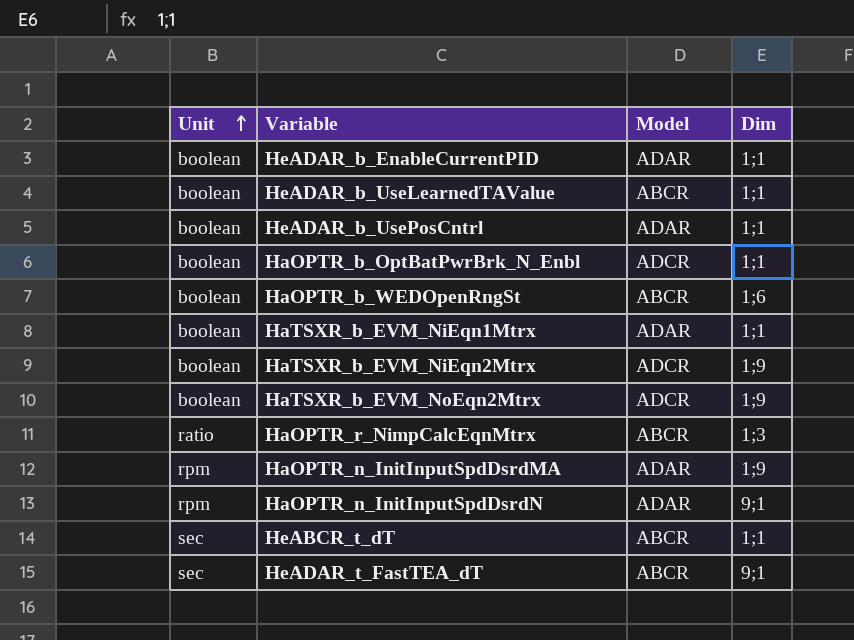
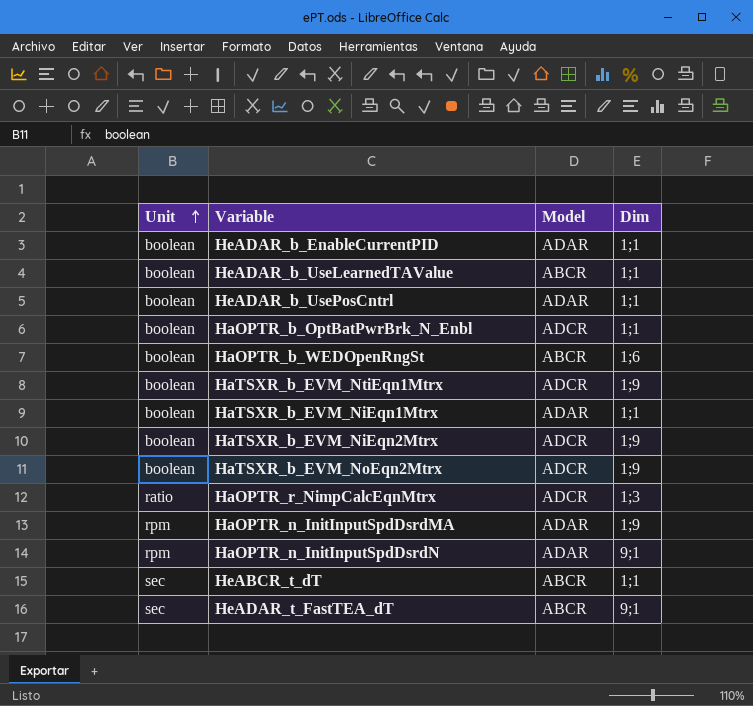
row HaTSXR_b_EVM_NtiEqn1Mtrx: none -> boolean | ADCR | 1;9
HaOPTR_r_NimpCalcEqnMtrx | Model: ABCR -> ADCR

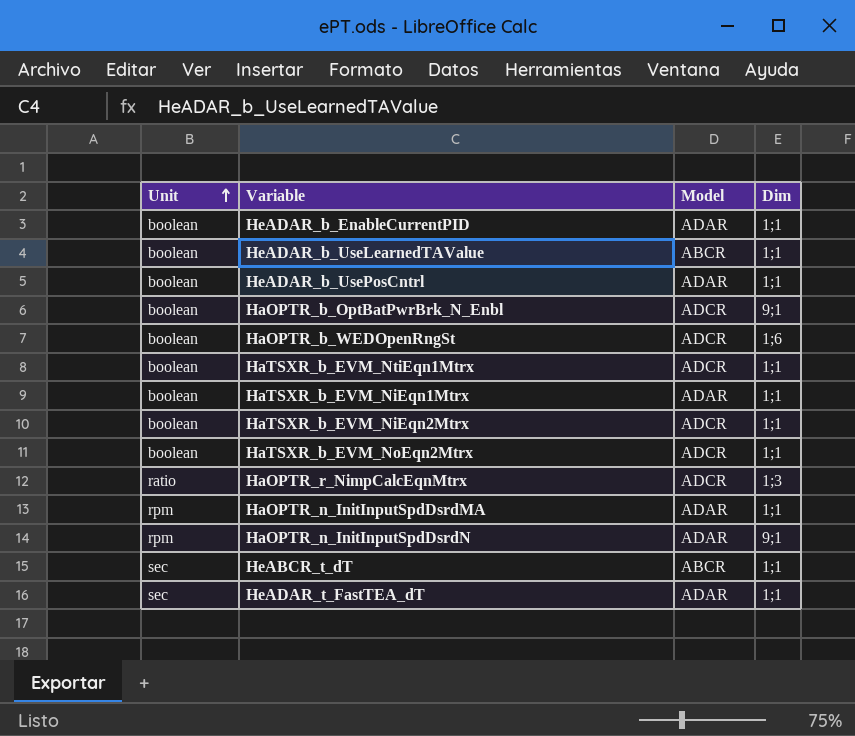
HaOPTR_b_OptBatPwrBrk_N_Enbl | Dim: 1;1 -> 9;1
HaOPTR_b_WEDOpenRngSt | Model: ABCR -> ADCR
HaTSXR_b_EVM_NtiEqn1Mtrx | Dim: 1;9 -> 1;1
HaTSXR_b_EVM_NiEqn2Mtrx | Dim: 1;9 -> 1;1
HaTSXR_b_EVM_NoEqn2Mtrx | Dim: 1;9 -> 1;1
HaOPTR_n_InitInputSpdDsrdMA | Dim: 1;9 -> 1;1
HeADAR_t_FastTEA_dT | Model: ABCR -> ADAR
HeADAR_t_FastTEA_dT | Dim: 9;1 -> 1;1

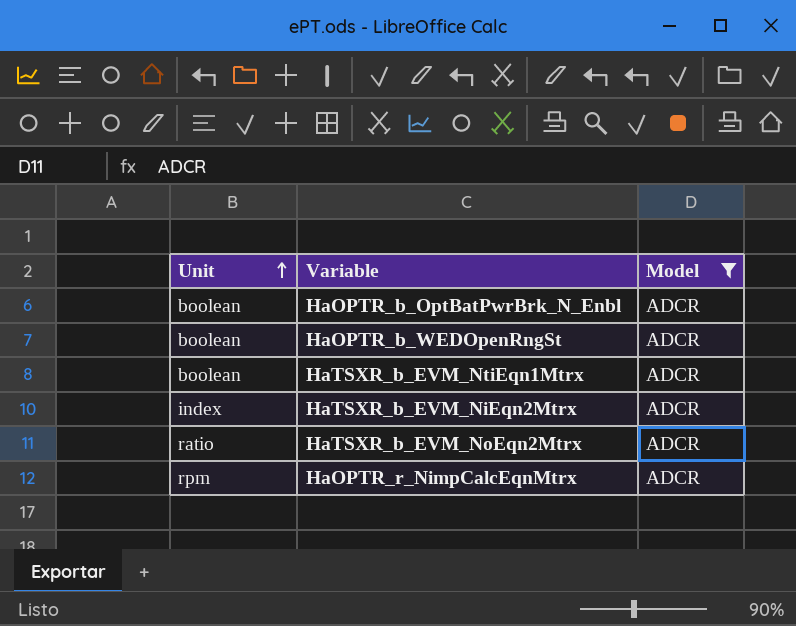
filter: none -> Model = ADCR
column Dim | position: 4 -> none
HaTSXR_b_EVM_NiEqn2Mtrx | Unit: boolean -> index
HaTSXR_b_EVM_NoEqn2Mtrx | Unit: boolean -> ratio
HaOPTR_r_NimpCalcEqnMtrx | Unit: ratio -> rpm

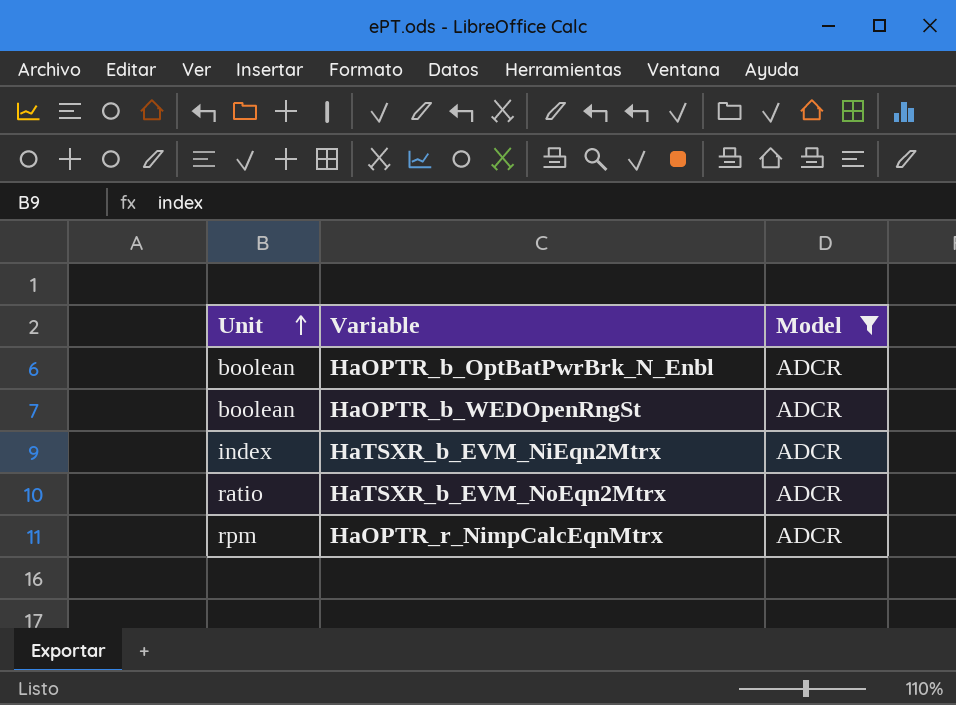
row HaTSXR_b_EVM_NtiEqn1Mtrx: boolean | ADCR -> none

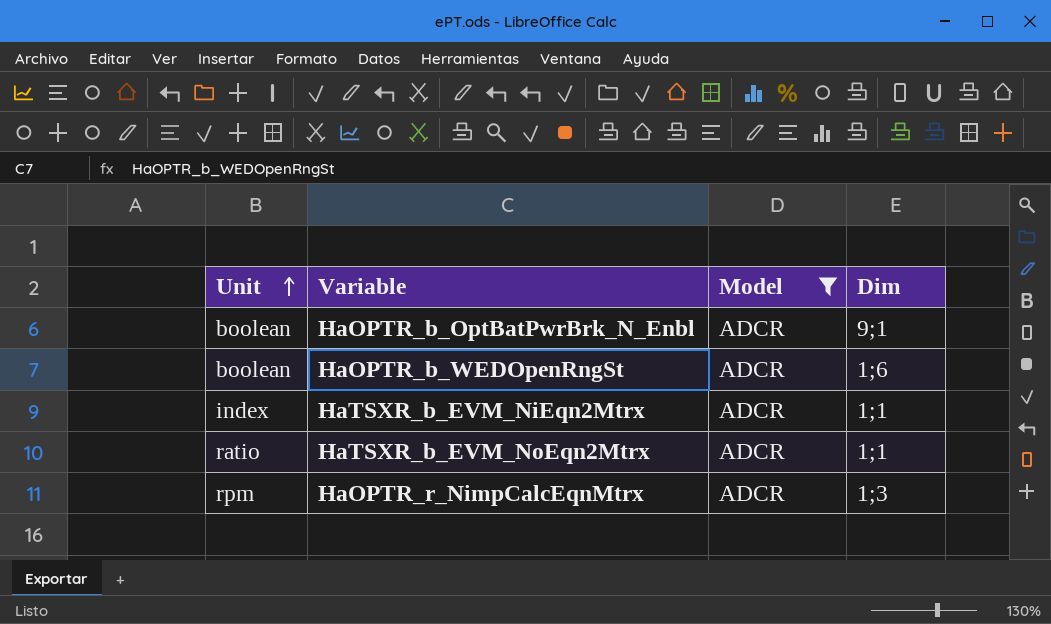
column Dim | position: none -> 4

